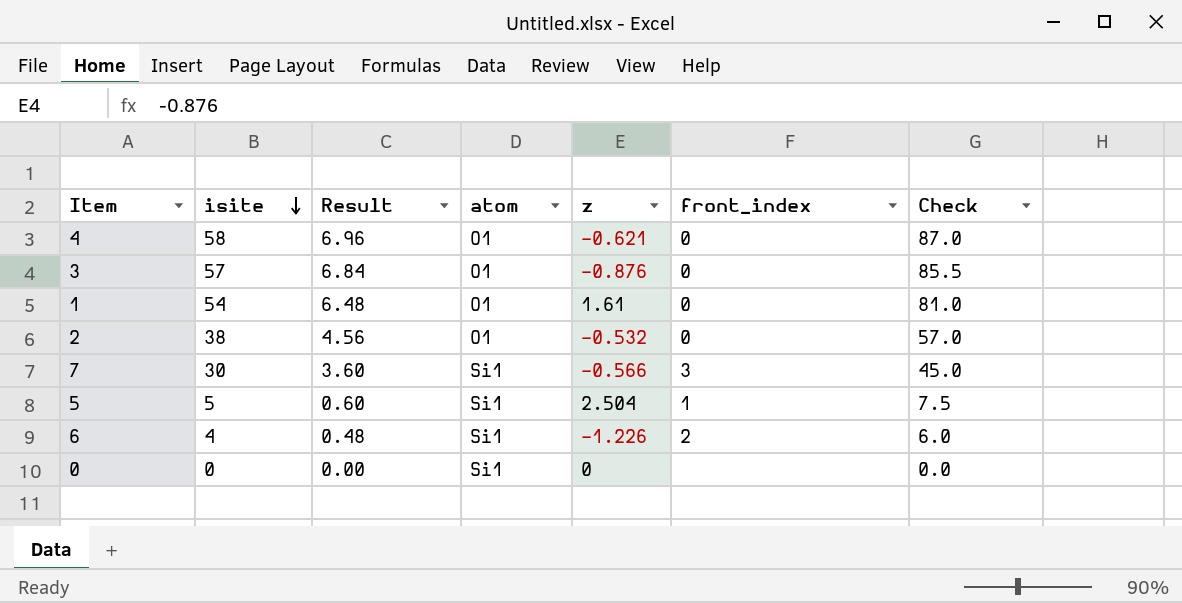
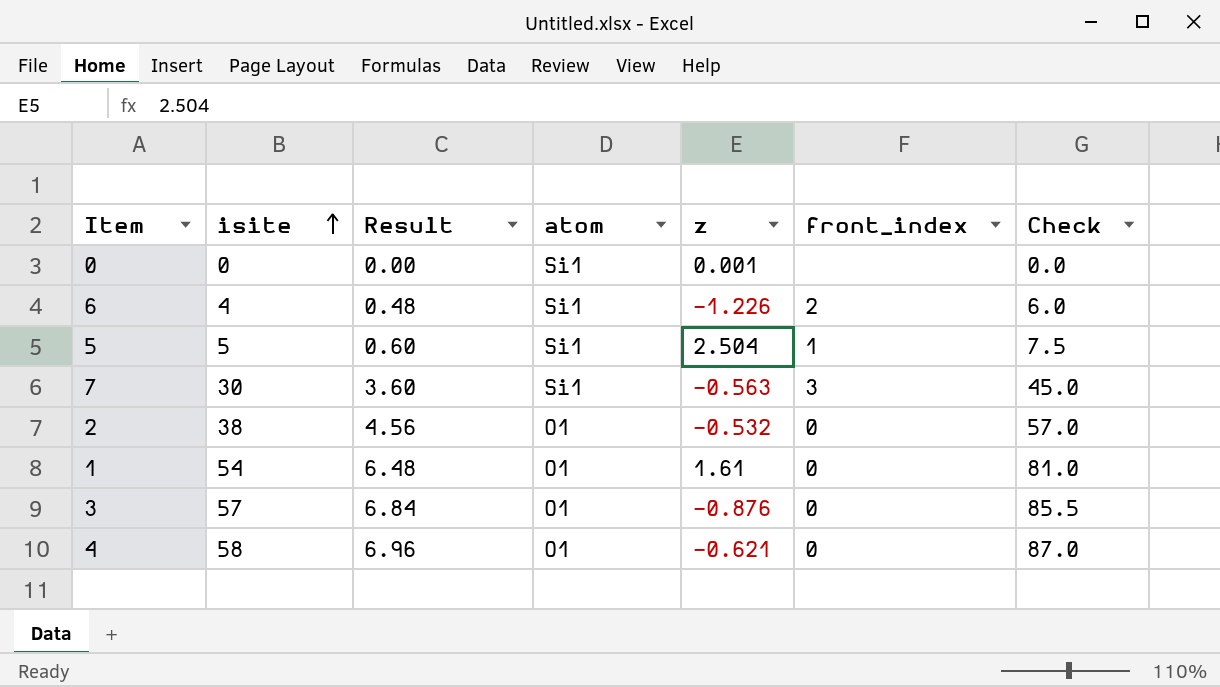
row order: isite descending -> isite ascending
0 | z: 0 -> 0.001
7 | z: -0.566 -> -0.563

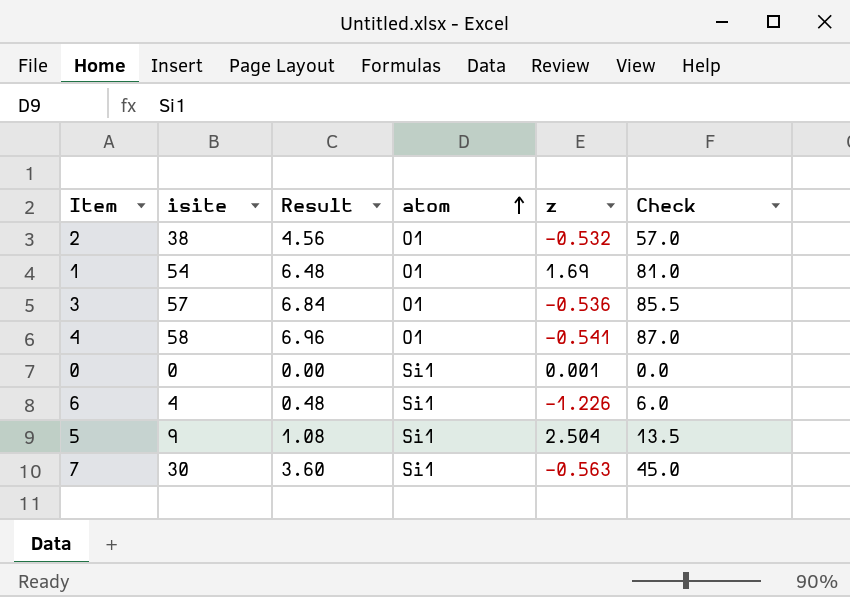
row order: isite ascending -> atom ascending
column front_index | position: 6 -> none
1 | z: 1.61 -> 1.69
3 | z: -0.876 -> -0.536
4 | z: -0.621 -> -0.541
5 | isite: 5 -> 9
5 | Result: 0.60 -> 1.08
5 | Check: 7.5 -> 13.5

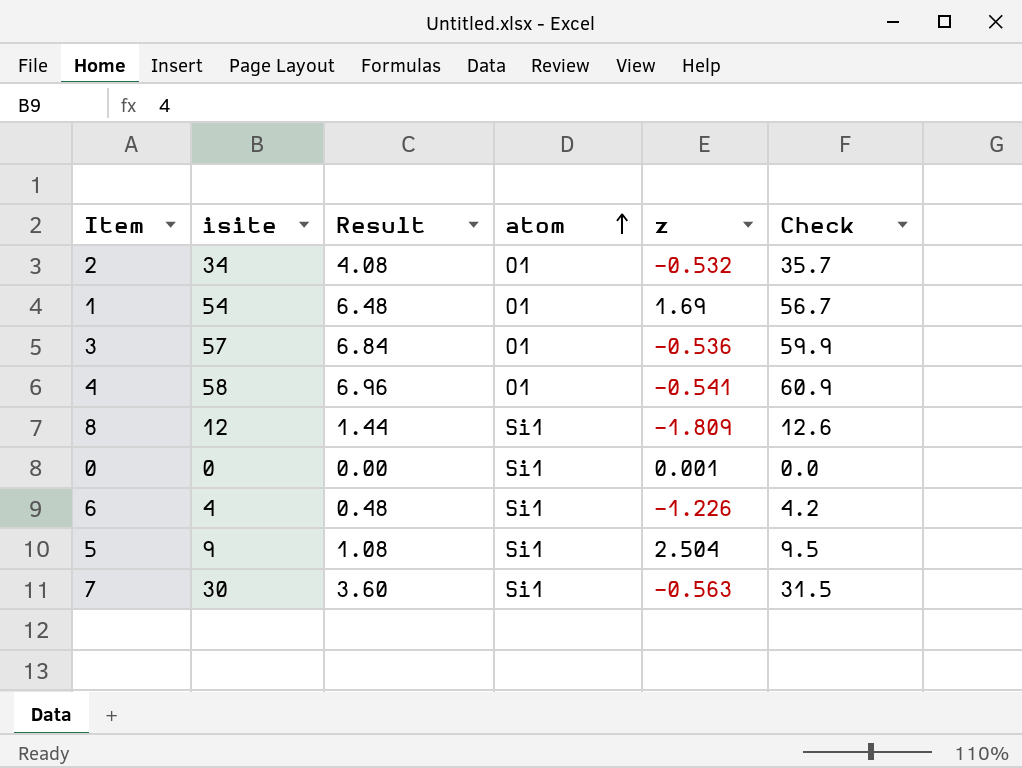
column Check | formula: [isite] * 1.5 -> [isite] * 1.05
2 | isite: 38 -> 34
2 | Result: 4.56 -> 4.08
row 8: none -> 12 | 1.44 | Si1 | -1.809 | 12.6

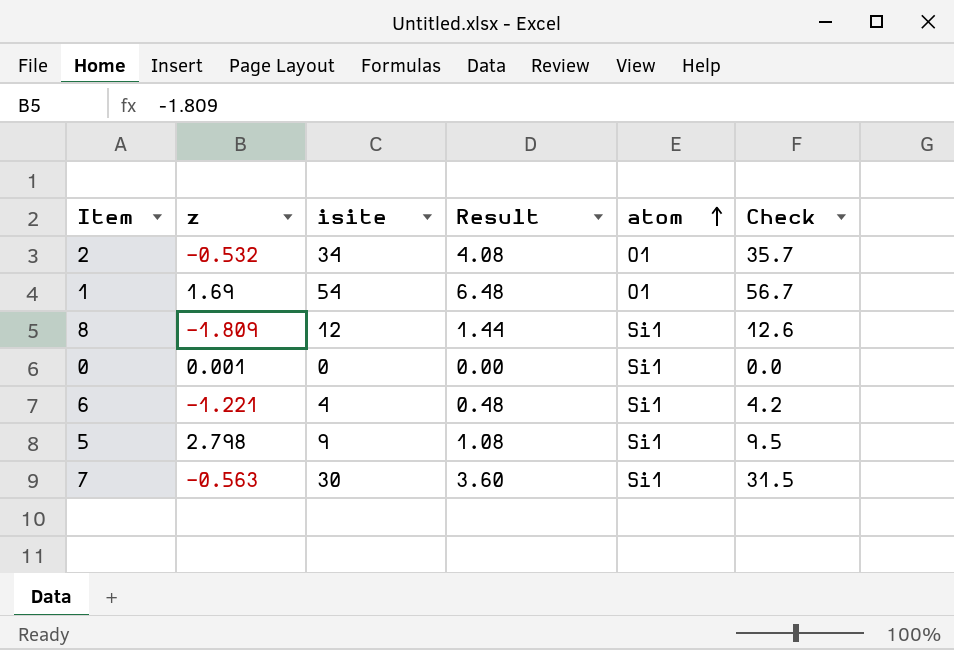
column z | position: 5 -> 2
row 3: 57 | 6.84 | O1 | -0.536 | 59.9 -> none
row 4: 58 | 6.96 | O1 | -0.541 | 60.9 -> none
6 | z: -1.226 -> -1.221
5 | z: 2.504 -> 2.798

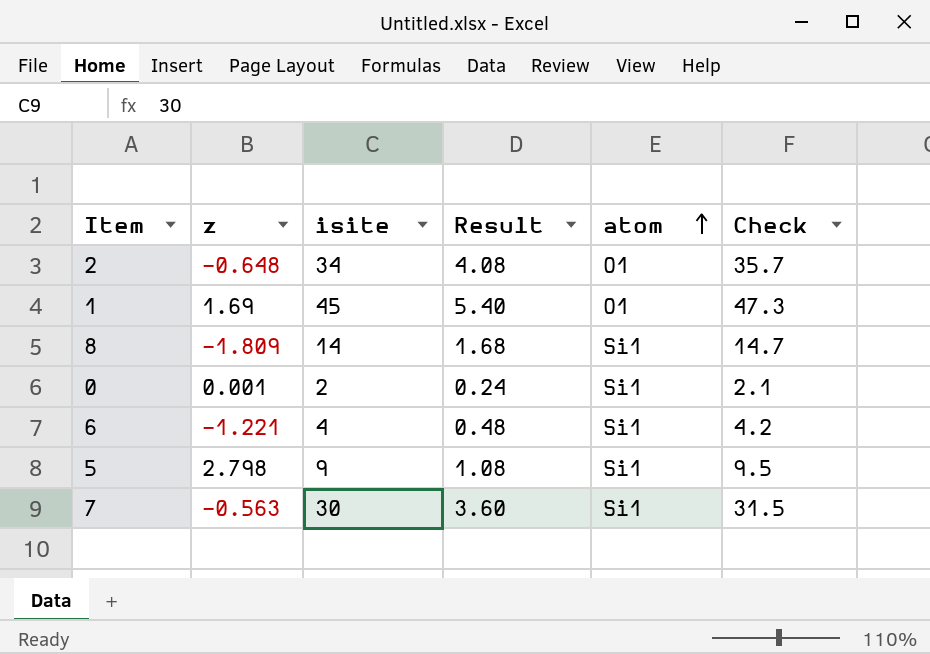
2 | z: -0.532 -> -0.648
1 | isite: 54 -> 45
1 | Result: 6.48 -> 5.40
1 | Check: 56.7 -> 47.3
8 | isite: 12 -> 14
8 | Result: 1.44 -> 1.68
8 | Check: 12.6 -> 14.7
0 | isite: 0 -> 2
0 | Result: 0.00 -> 0.24
0 | Check: 0.0 -> 2.1

